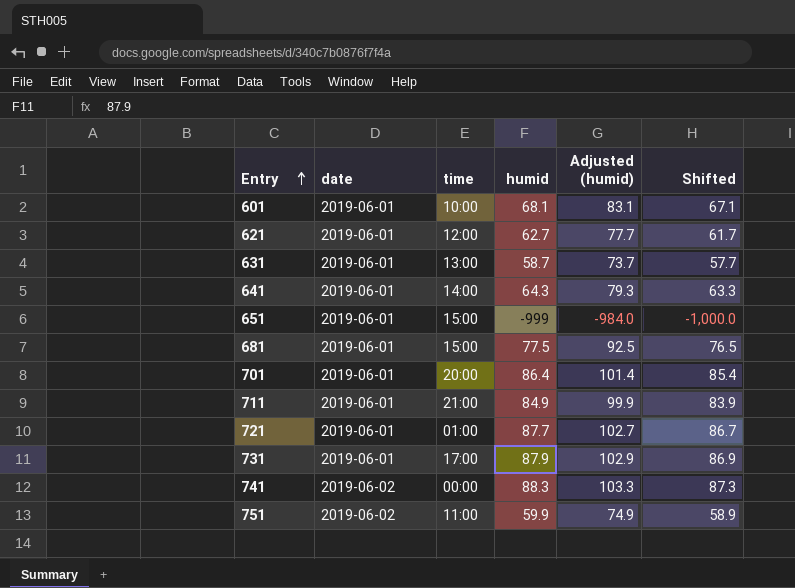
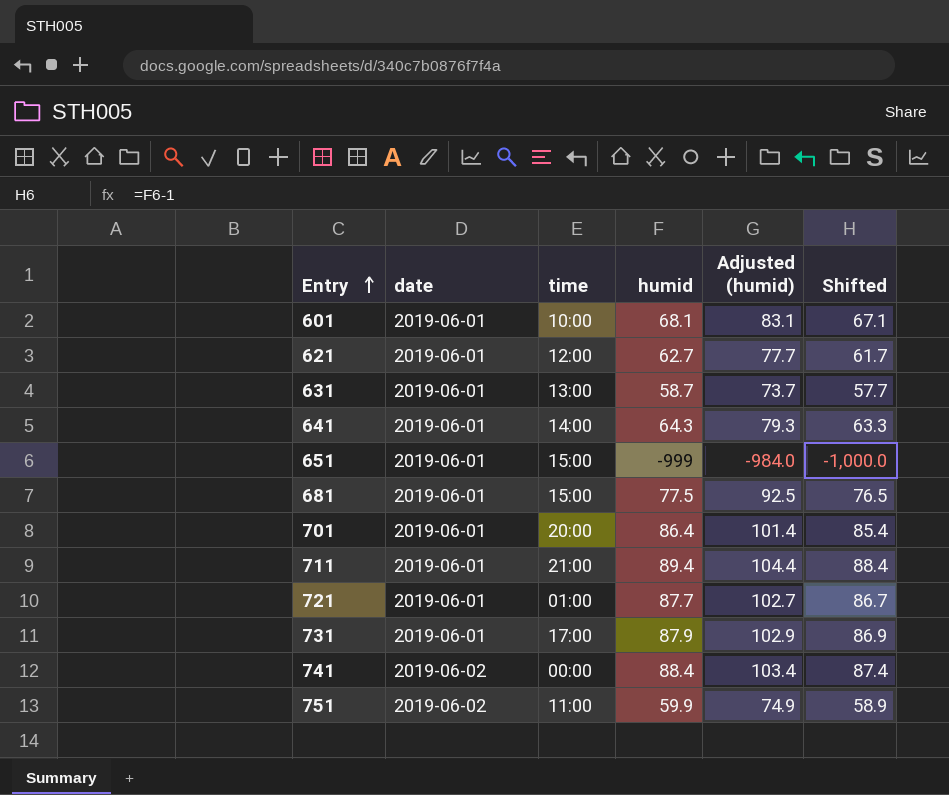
711 | humid: 84.9 -> 89.4
711 | Adjusted (humid): 99.9 -> 104.4
711 | Shifted: 83.9 -> 88.4
741 | humid: 88.3 -> 88.4
741 | Adjusted (humid): 103.3 -> 103.4
741 | Shifted: 87.3 -> 87.4

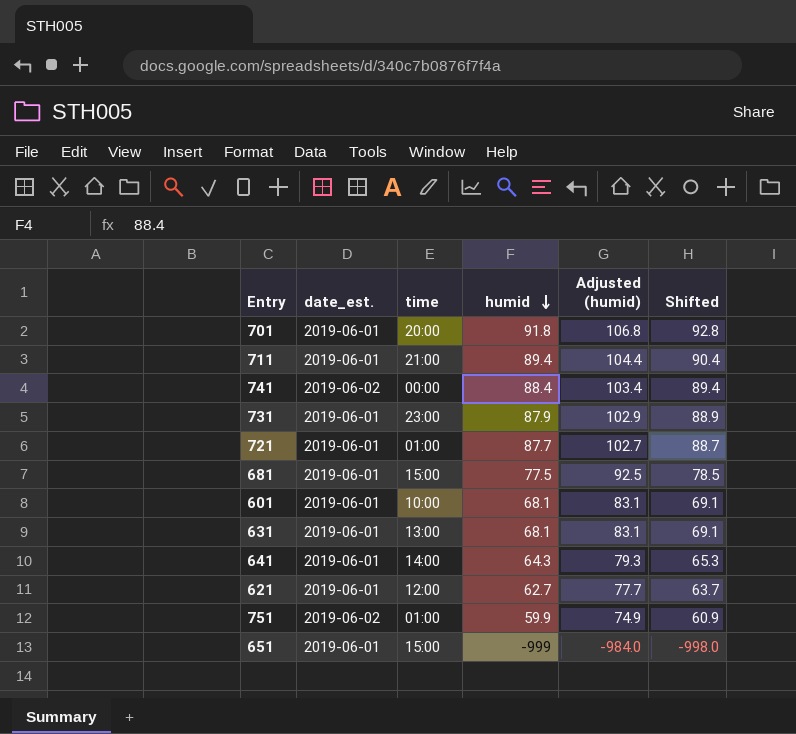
row order: Entry ascending -> humid descending
column name: date -> date_est.
column Shifted | formula: [humid] - 1 -> [humid] + 1
701 | humid: 86.4 -> 91.8
701 | Adjusted (humid): 101.4 -> 106.8
731 | time: 17:00 -> 23:00
631 | humid: 58.7 -> 68.1
631 | Adjusted (humid): 73.7 -> 83.1
751 | time: 11:00 -> 01:00

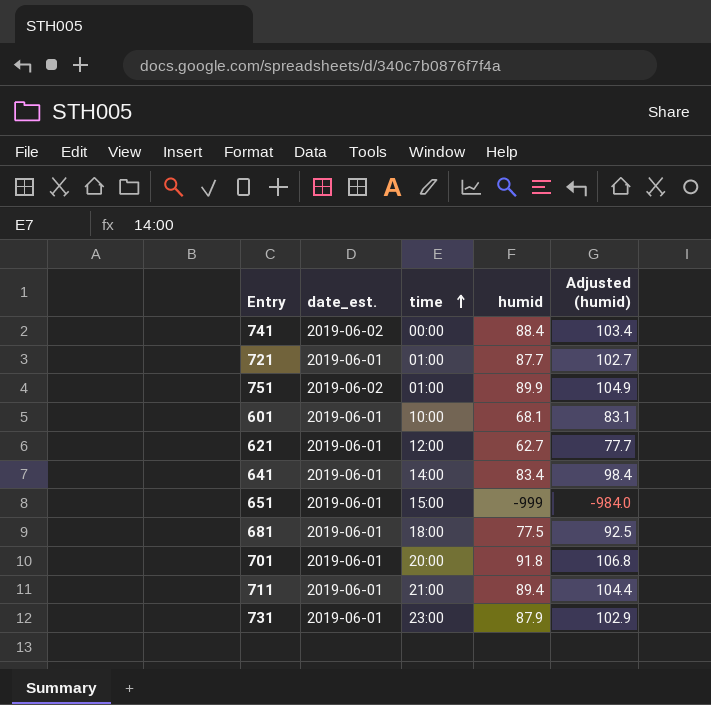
row order: humid descending -> time ascending
column Shifted | formula: [humid] + 1 -> none
row 631: 2019-06-01 | 13:00 | 68.1 | 83.1 | 69.1 -> none
751 | humid: 59.9 -> 89.9
751 | Adjusted (humid): 74.9 -> 104.9
641 | humid: 64.3 -> 83.4
641 | Adjusted (humid): 79.3 -> 98.4
681 | time: 15:00 -> 18:00

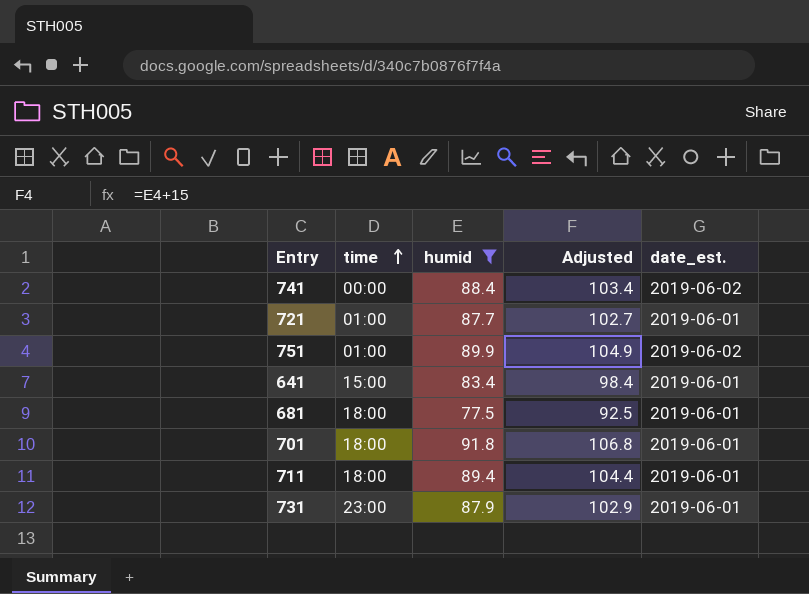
filter: none -> humid >= 77.5
column name: Adjusted (humid) -> Adjusted
column date_est. | position: 2 -> 5
641 | time: 14:00 -> 15:00
701 | time: 20:00 -> 18:00
711 | time: 21:00 -> 18:00

